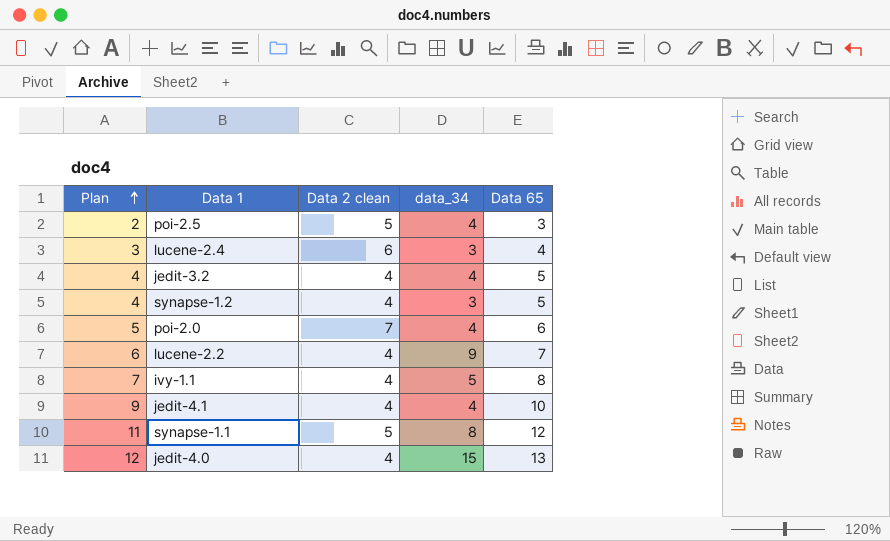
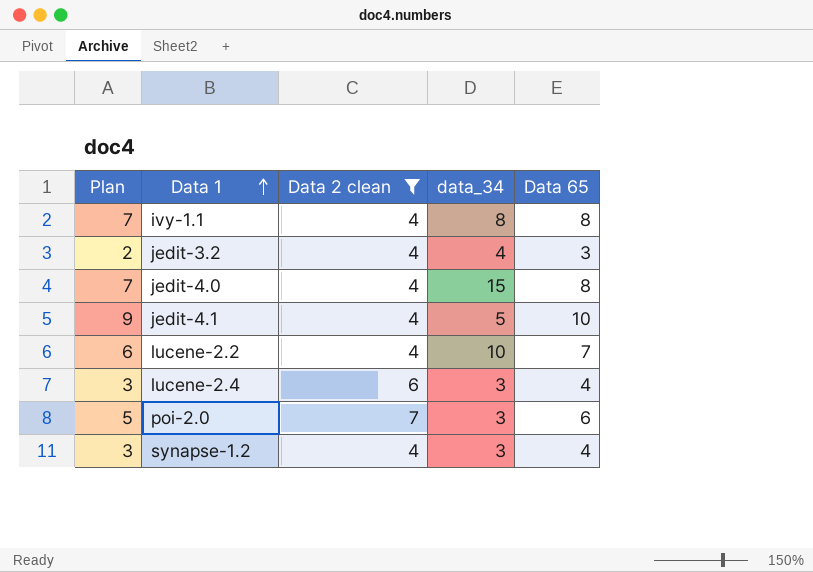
filter: none -> Data 2 clean != 5
row order: Plan ascending -> Data 1 ascending
ivy-1.1 | data_34: 5 -> 8
jedit-3.2 | Plan: 4 -> 2
jedit-3.2 | Data 65: 5 -> 3
jedit-4.0 | Plan: 12 -> 7
jedit-4.0 | Data 65: 13 -> 8
jedit-4.1 | data_34: 4 -> 5
lucene-2.2 | data_34: 9 -> 10
poi-2.0 | data_34: 4 -> 3
synapse-1.2 | Plan: 4 -> 3
synapse-1.2 | Data 65: 5 -> 4

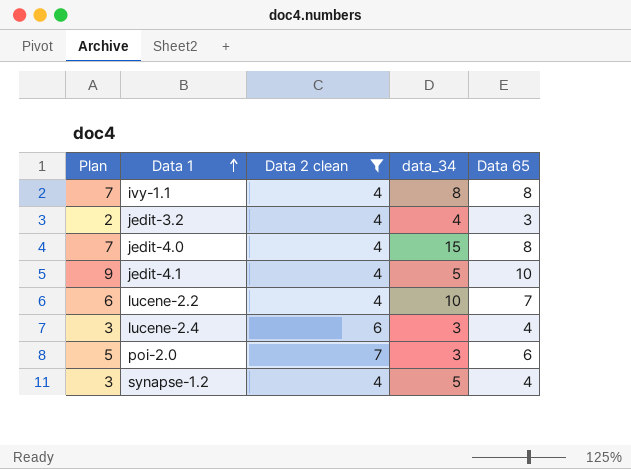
synapse-1.2 | data_34: 3 -> 5

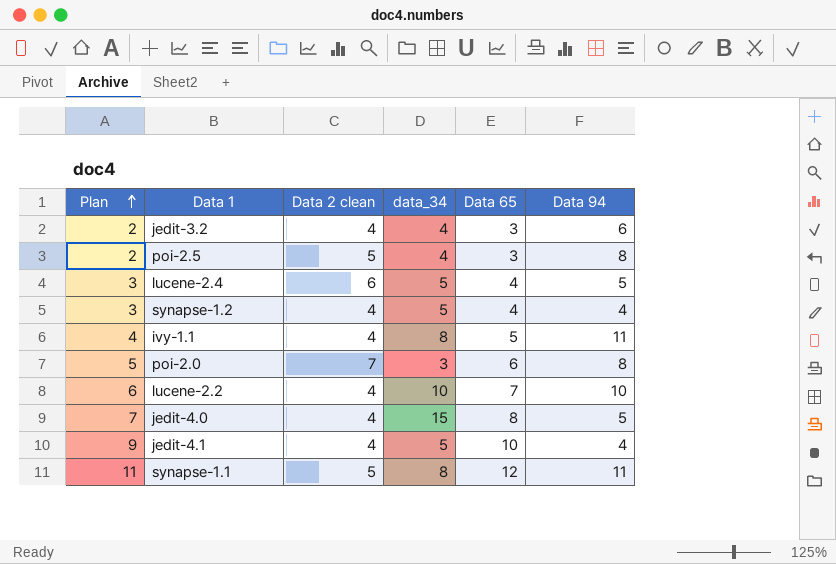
filter: Data 2 clean != 5 -> none
row order: Data 1 ascending -> Plan ascending
column Data 94 | position: none -> 6
lucene-2.4 | data_34: 3 -> 5
ivy-1.1 | Plan: 7 -> 4
ivy-1.1 | Data 65: 8 -> 5

